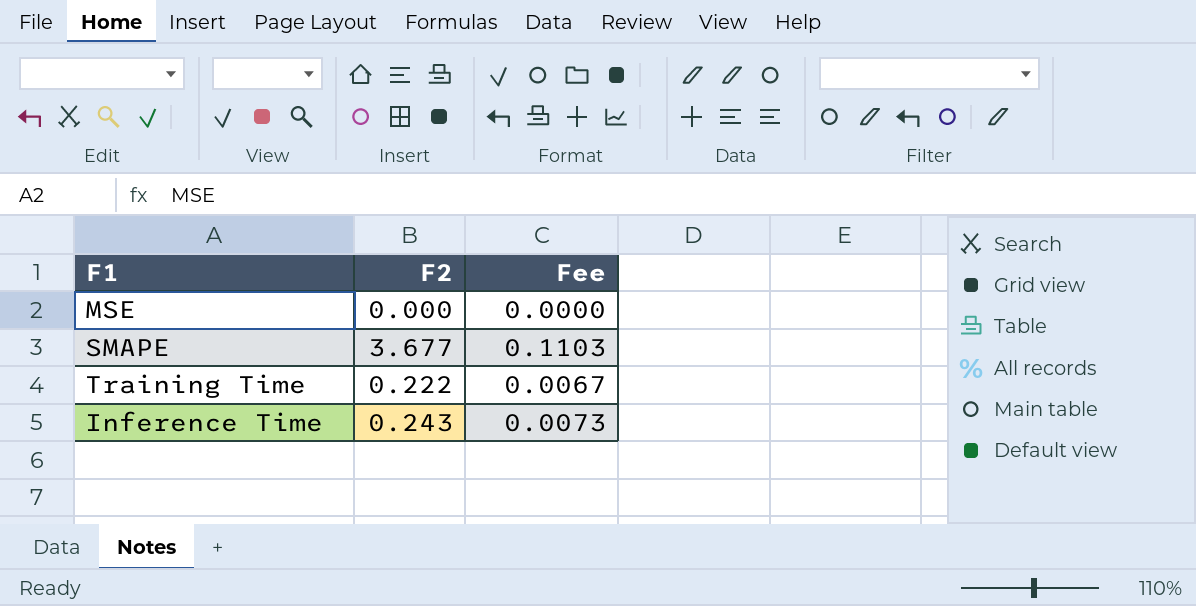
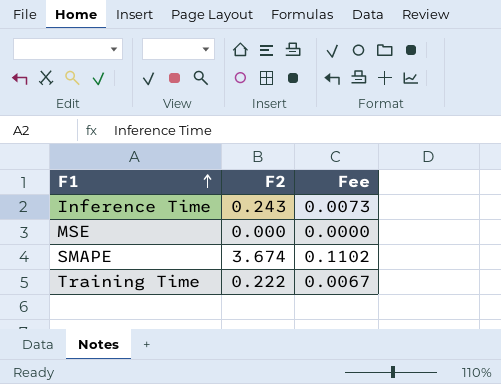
row order: none -> F1 ascending
SMAPE | F2: 3.677 -> 3.674
SMAPE | Fee: 0.1103 -> 0.1102

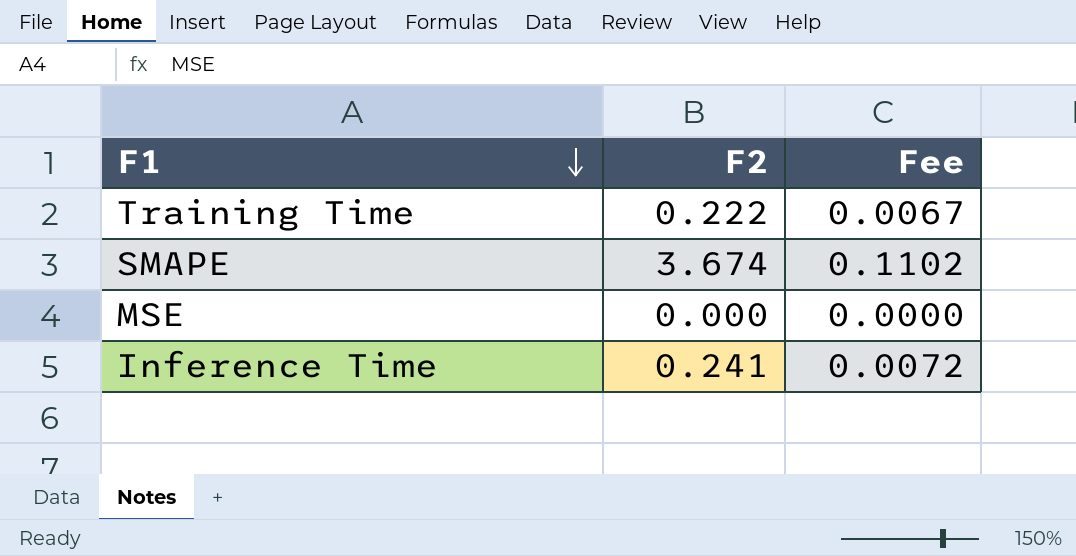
row order: F1 ascending -> F1 descending
Inference Time | F2: 0.243 -> 0.241
Inference Time | Fee: 0.0073 -> 0.0072

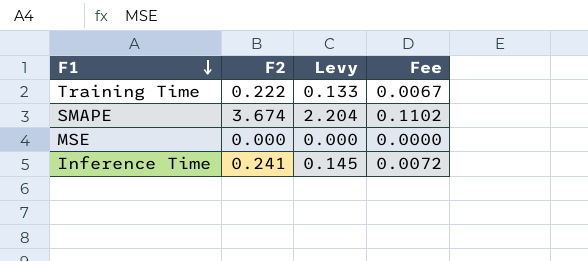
column Levy | formula: none -> [F2] * 0.6

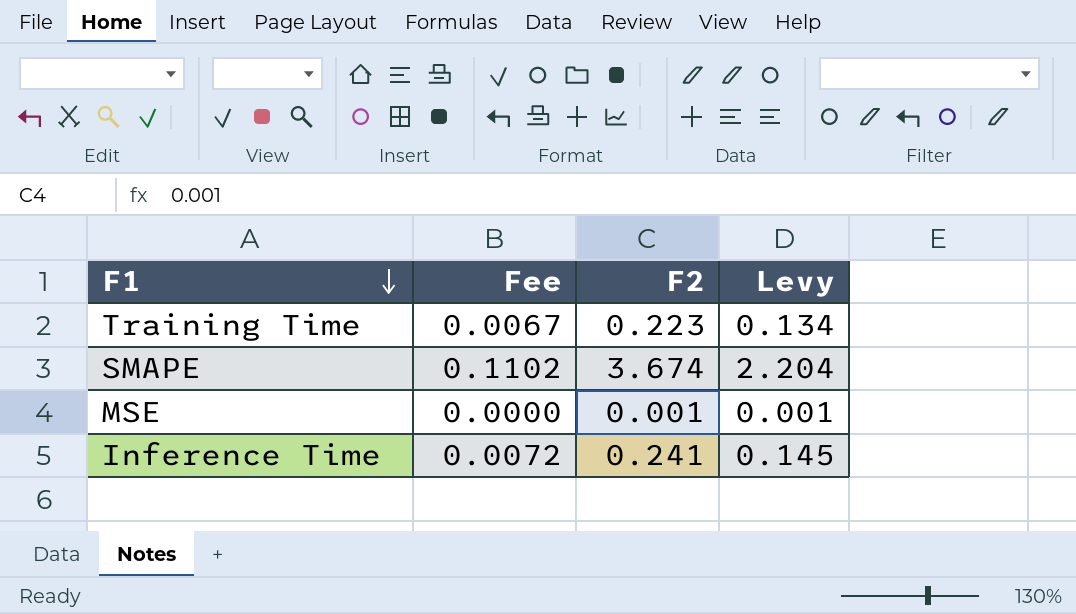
column Fee | position: 4 -> 2
Training Time | F2: 0.222 -> 0.223
Training Time | Levy: 0.133 -> 0.134
MSE | F2: 0.000 -> 0.001
MSE | Levy: 0.000 -> 0.001

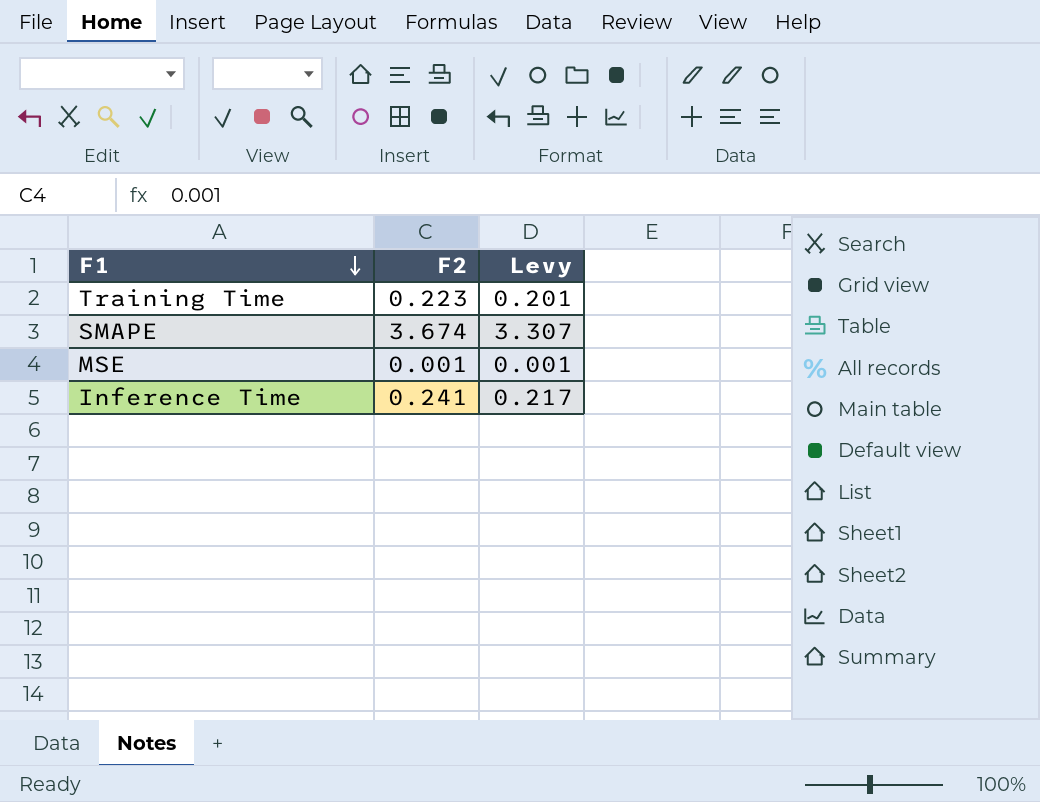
column Fee | formula: [F2] * 0.03 -> none
column Levy | formula: [F2] * 0.6 -> [F2] * 0.9

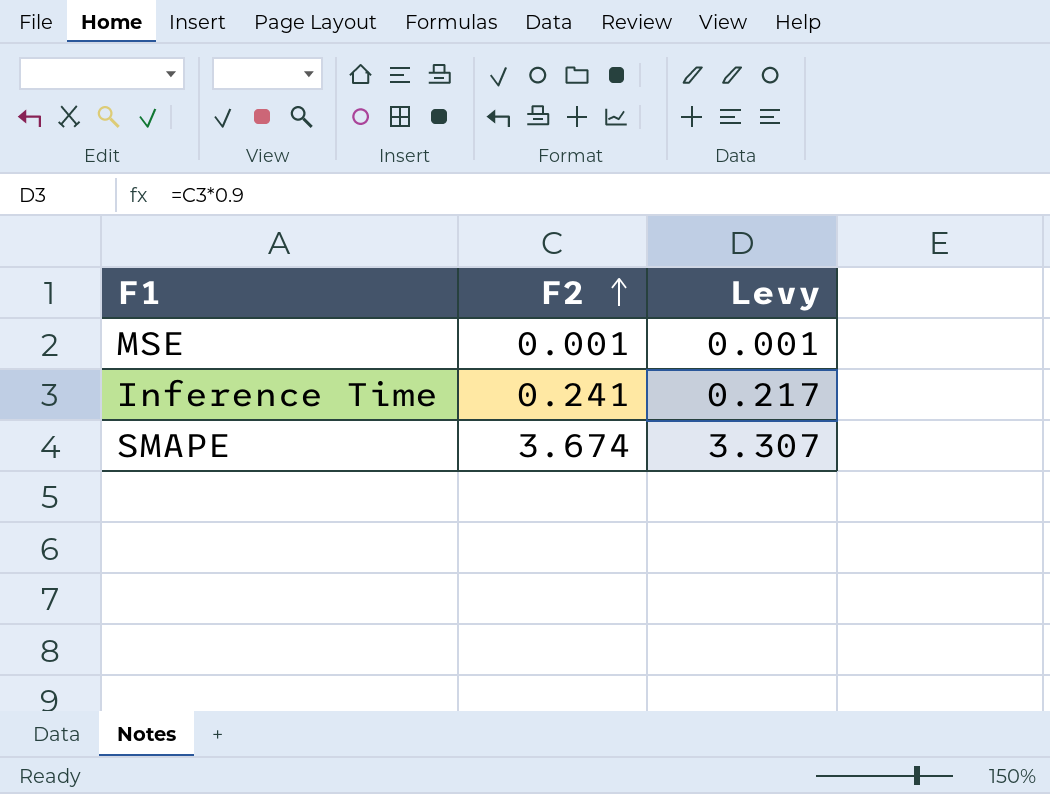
row order: F1 descending -> F2 ascending
row Training Time: 0.223 | 0.201 -> none

